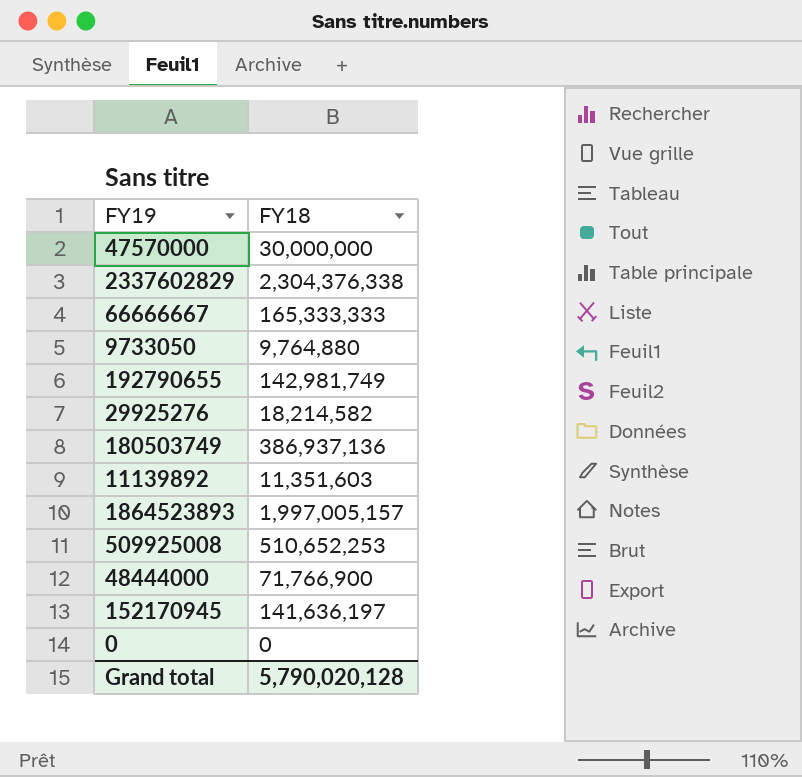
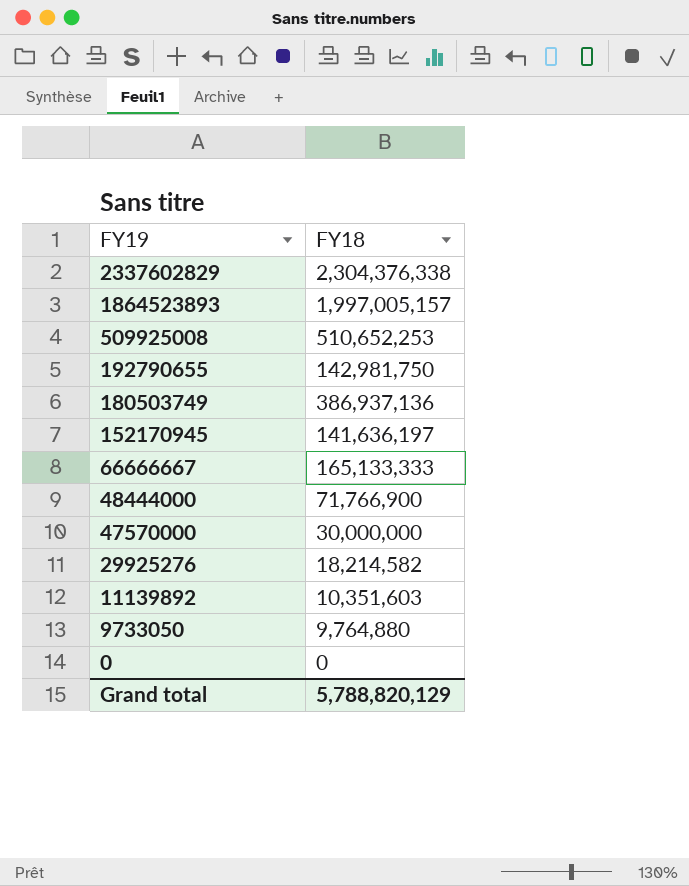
row order: none -> FY19 descending
192790655 | FY18: 142,981,749 -> 142,981,750
66666667 | FY18: 165,333,333 -> 165,133,333
11139892 | FY18: 11,351,603 -> 10,351,603
Grand total | FY18: 5,790,020,128 -> 5,788,820,129

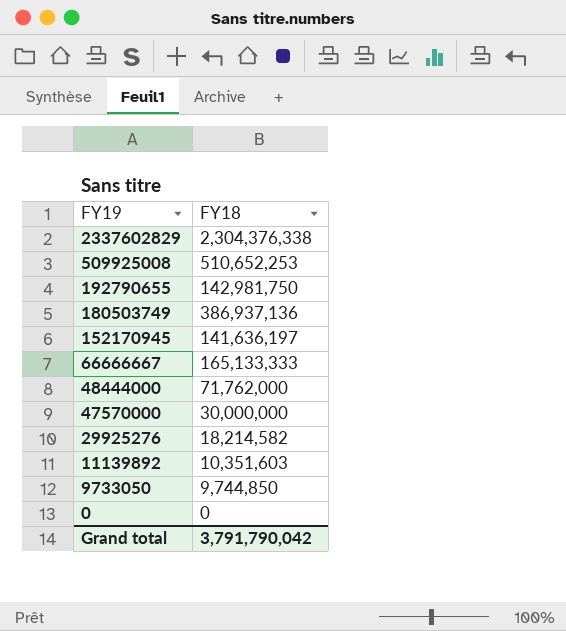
row 1864523893: 1,997,005,157 -> none
48444000 | FY18: 71,766,900 -> 71,762,000
9733050 | FY18: 9,764,880 -> 9,744,850
Grand total | FY18: 5,788,820,129 -> 3,791,790,042

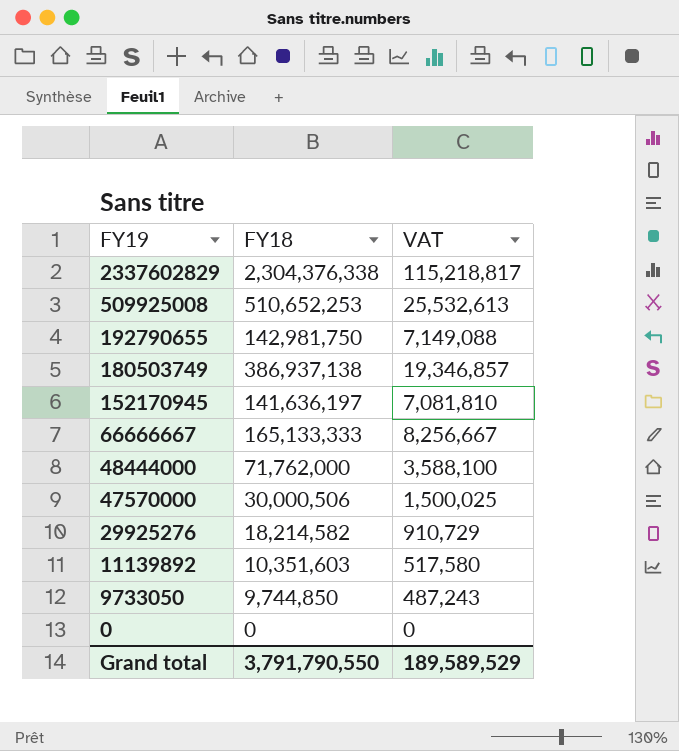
column VAT | formula: none -> [FY18] * 0.05
180503749 | FY18: 386,937,136 -> 386,937,138
47570000 | FY18: 30,000,000 -> 30,000,506
Grand total | FY18: 3,791,790,042 -> 3,791,790,550

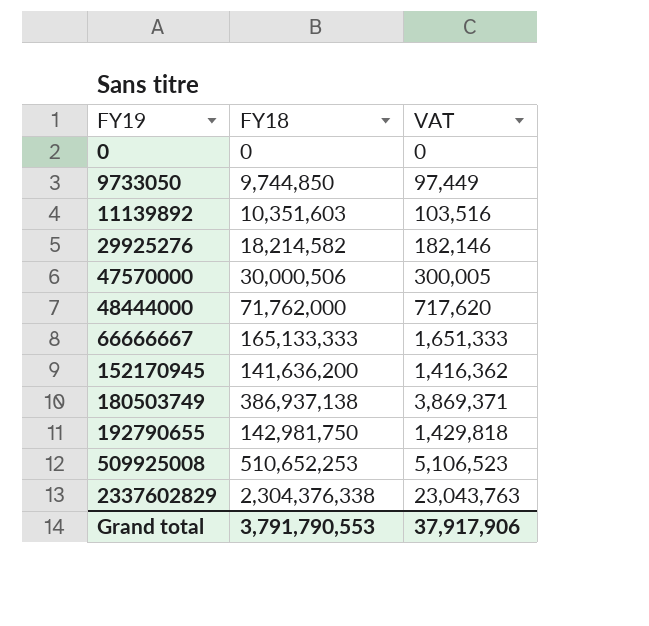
row order: FY19 descending -> FY19 ascending
column VAT | formula: [FY18] * 0.05 -> [FY18] * 0.01
152170945 | FY18: 141,636,197 -> 141,636,200
Grand total | FY18: 3,791,790,550 -> 3,791,790,553
Grand total | VAT: 189,589,529 -> 37,917,906

